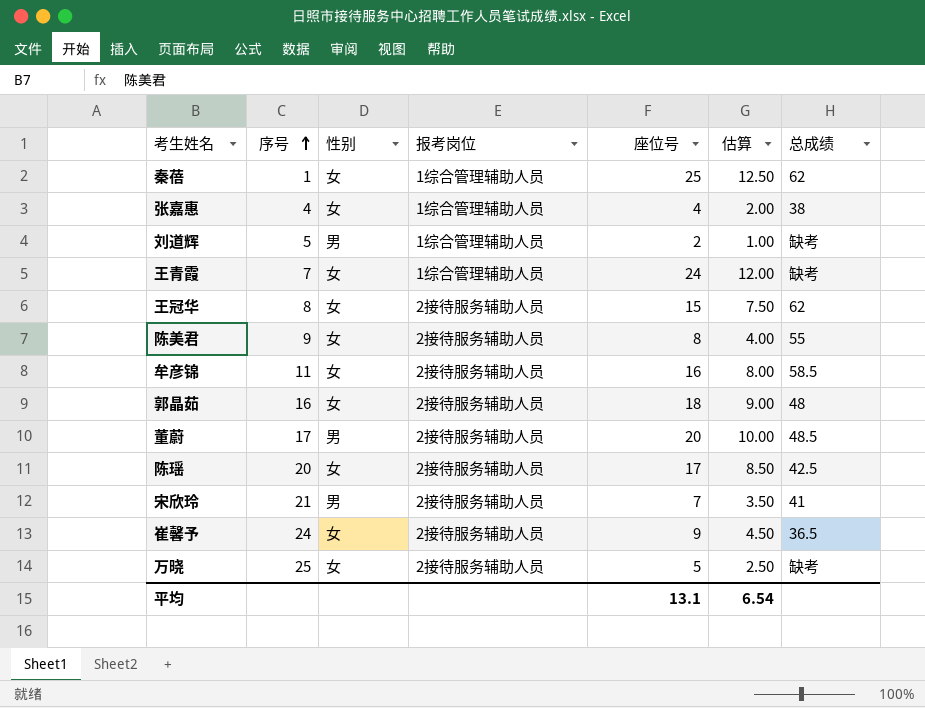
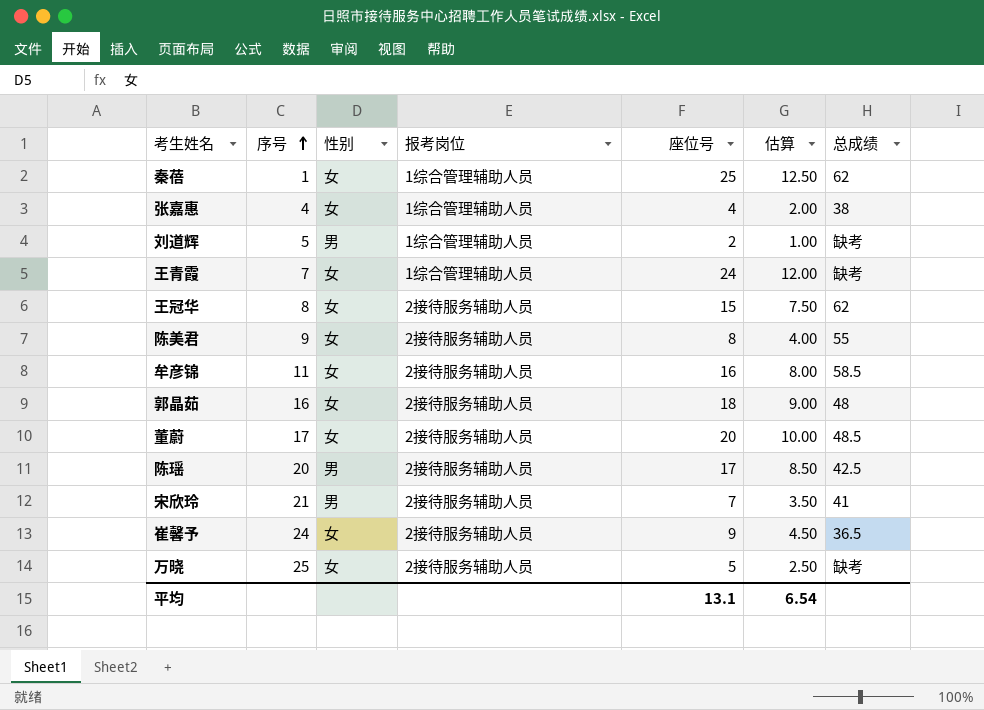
董蔚 | 性别: 男 -> 女
陈瑶 | 性别: 女 -> 男

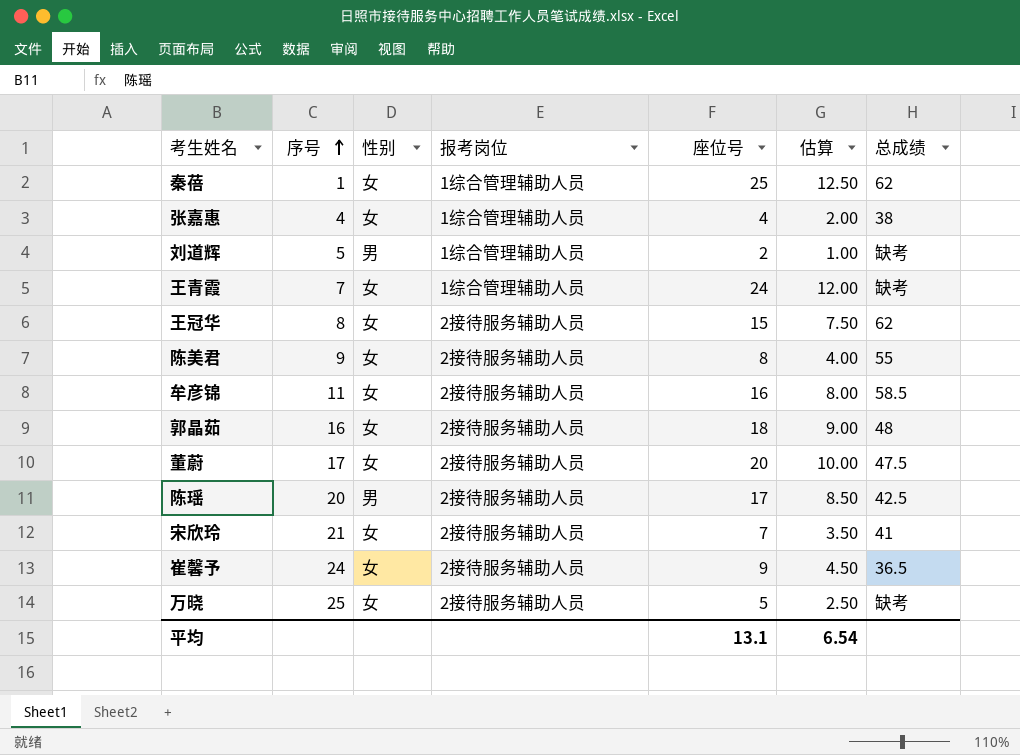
董蔚 | 总成绩: 48.5 -> 47.5
宋欣玲 | 性别: 男 -> 女

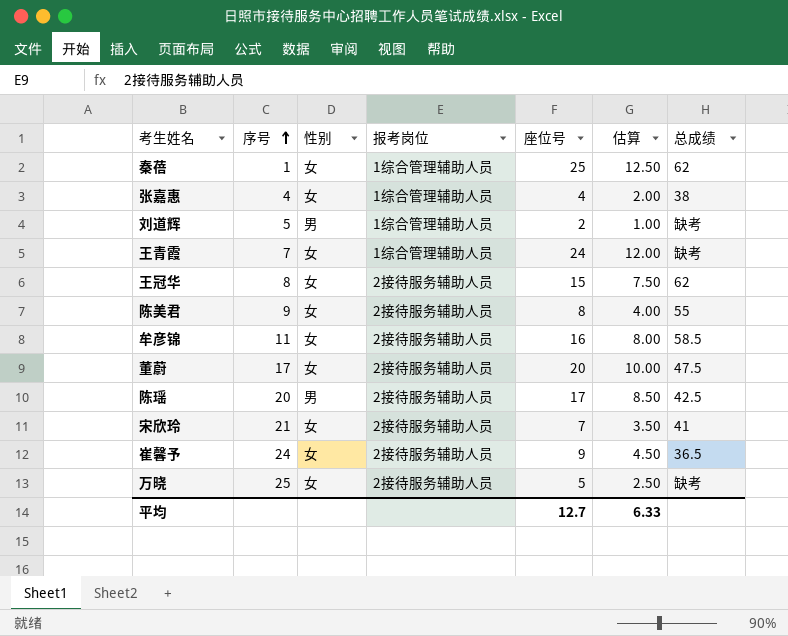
row 郭晶茹: 16 | 女 | 2接待服务辅助人员 | 18 | 9.00 | 48 -> none
平均 | 座位号: 13.1 -> 12.7
平均 | 估算: 6.54 -> 6.33

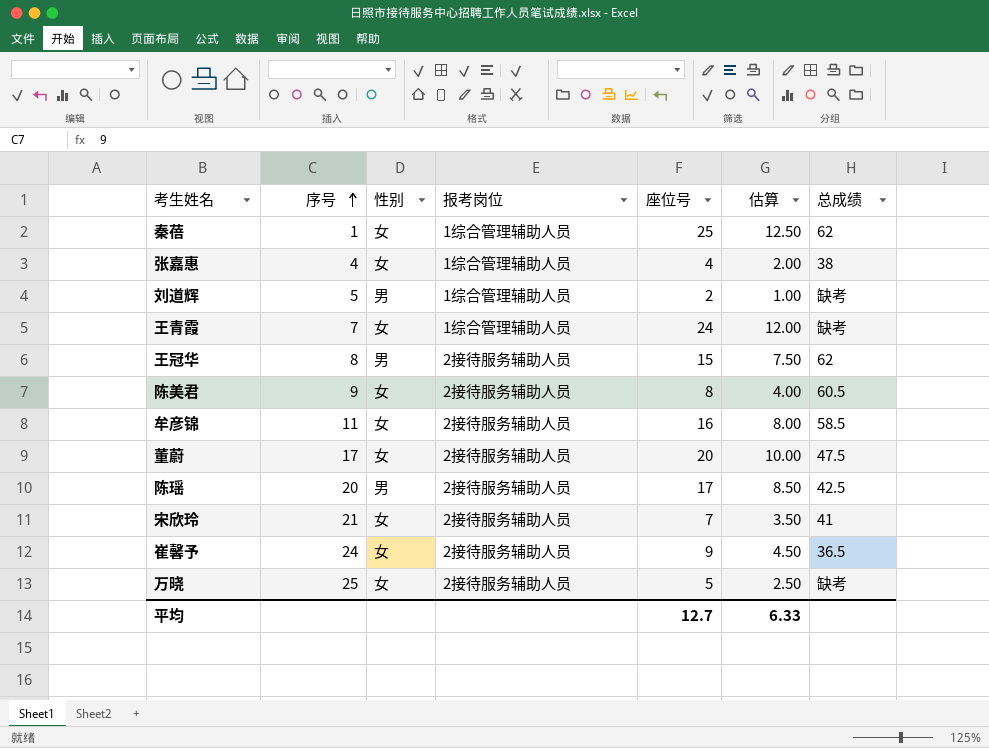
王冠华 | 性别: 女 -> 男
陈美君 | 总成绩: 55 -> 60.5

